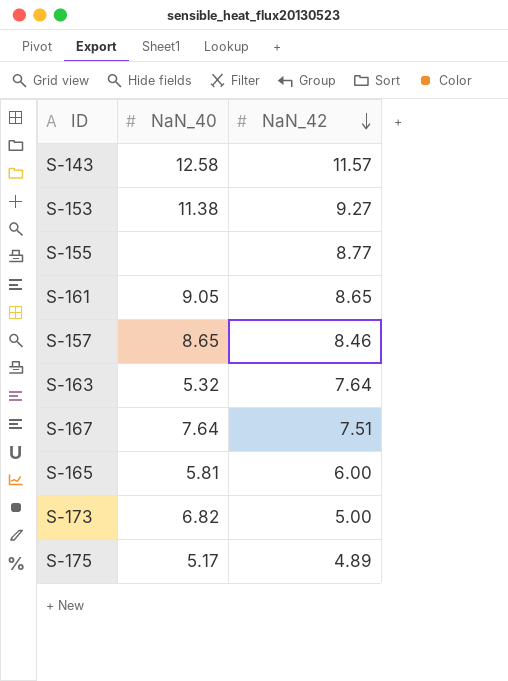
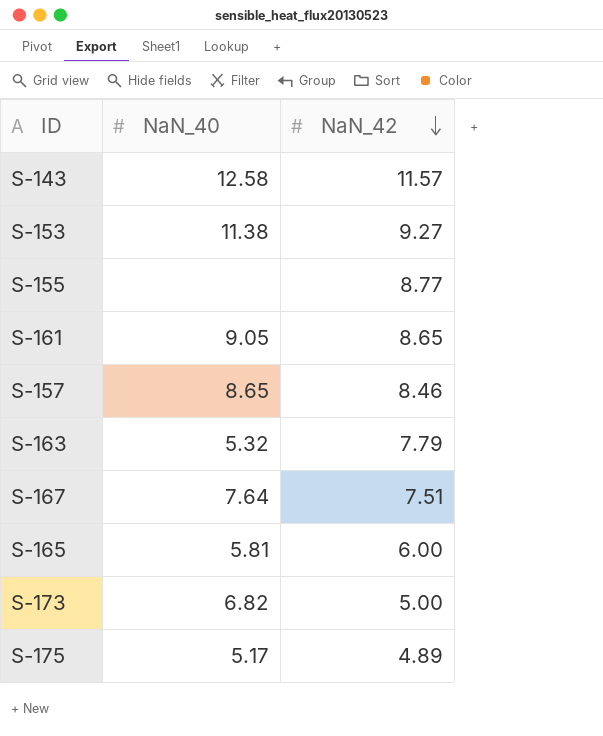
S-163 | NaN_42: 7.64 -> 7.79

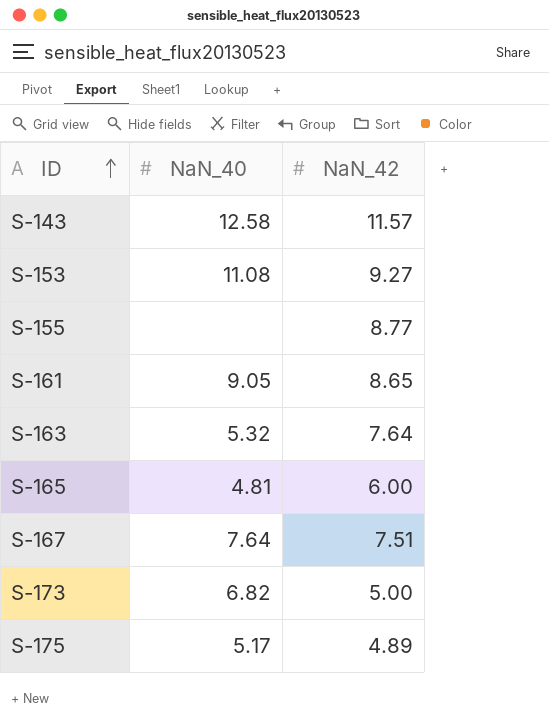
row order: NaN_42 descending -> ID ascending
row S-157: 8.65 | 8.46 -> none
S-153 | NaN_40: 11.38 -> 11.08
S-163 | NaN_42: 7.79 -> 7.64
S-165 | NaN_40: 5.81 -> 4.81

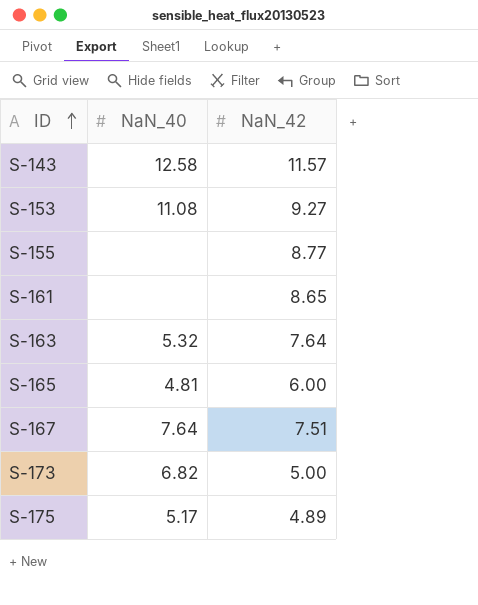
S-161 | NaN_40: 9.05 -> none

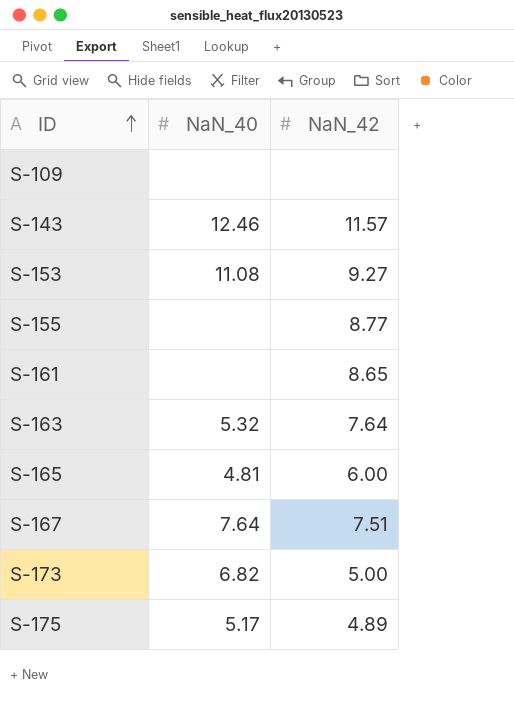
row S-109: none -> none | none
S-143 | NaN_40: 12.58 -> 12.46

